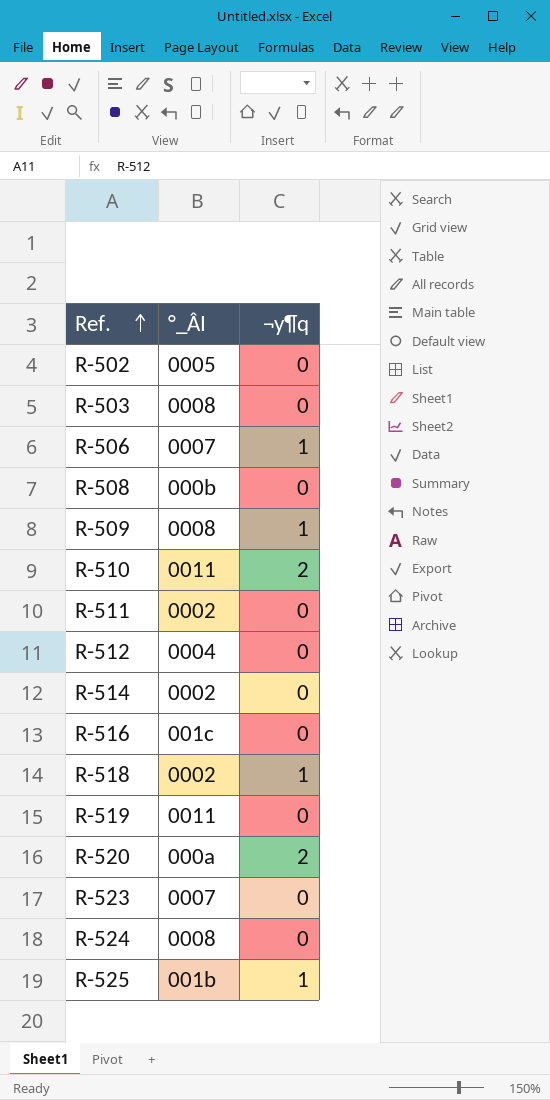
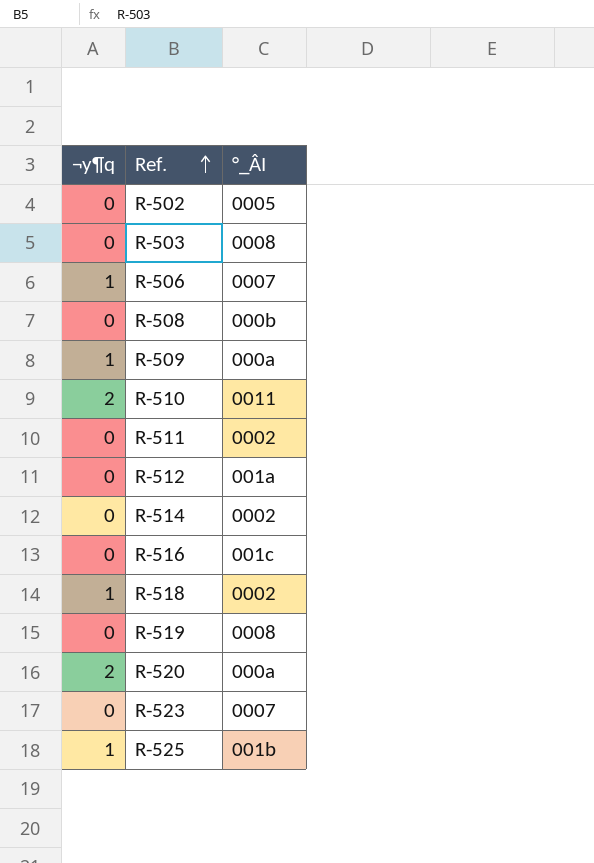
column ¬y¶q | position: 3 -> 1
row R-524: 0008 | 0 -> none
R-509 | °_ÂI: 0008 -> 000a
R-512 | °_ÂI: 0004 -> 001a
R-519 | °_ÂI: 0011 -> 0008

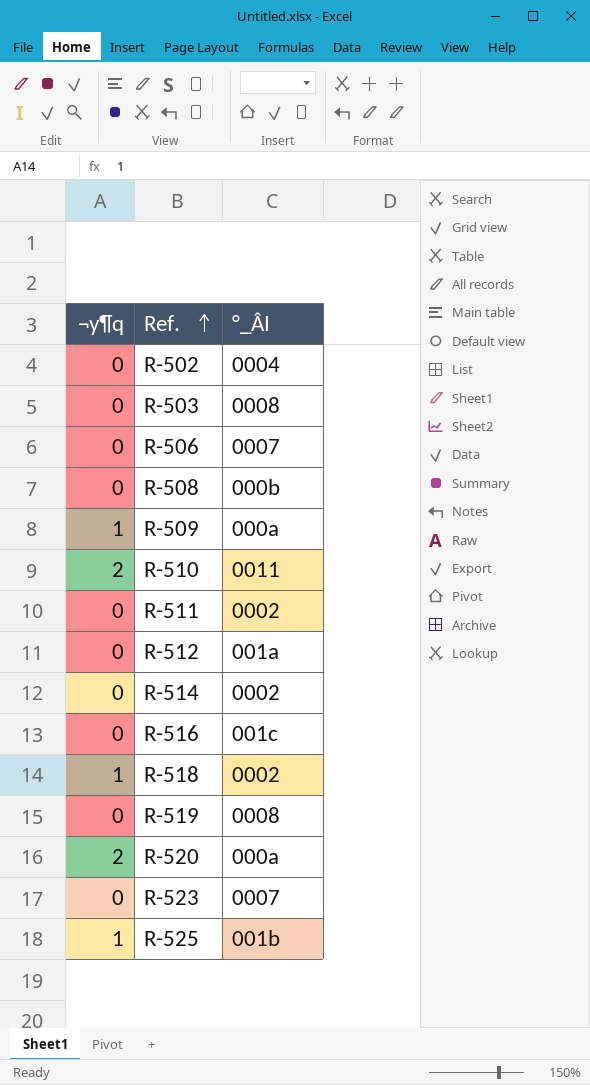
R-502 | °_ÂI: 0005 -> 0004
R-506 | ¬y¶q: 1 -> 0

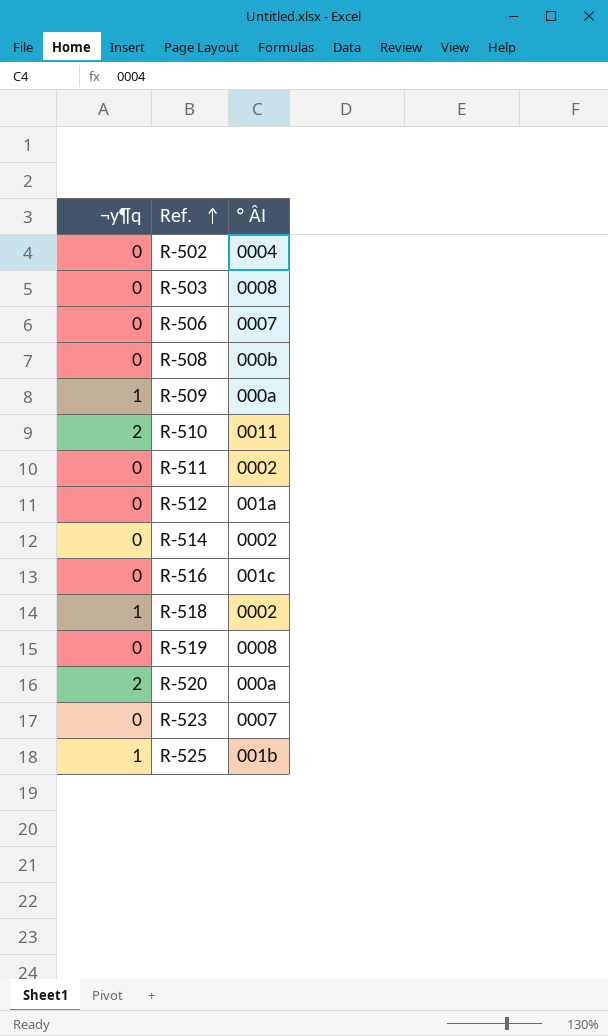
column name: °_ÂI -> ° ÂI

